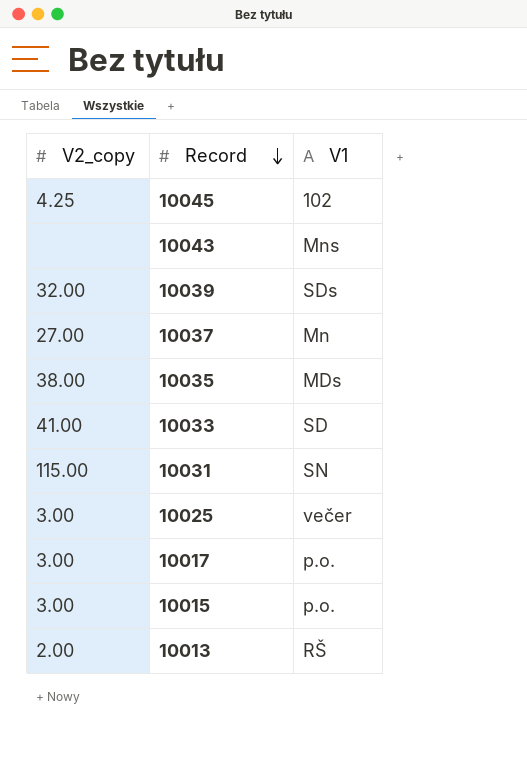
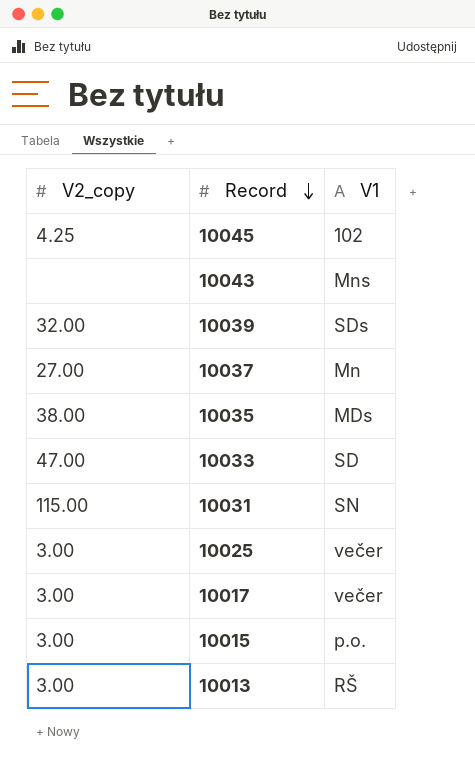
10033 | V2_copy: 41.00 -> 47.00
10017 | V1: p.o. -> večer
10013 | V2_copy: 2.00 -> 3.00

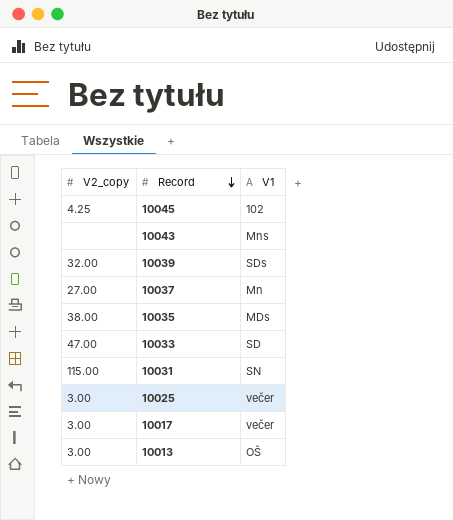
row 10015: 3.00 | p.o. -> none
10013 | V1: RŠ -> OŠ

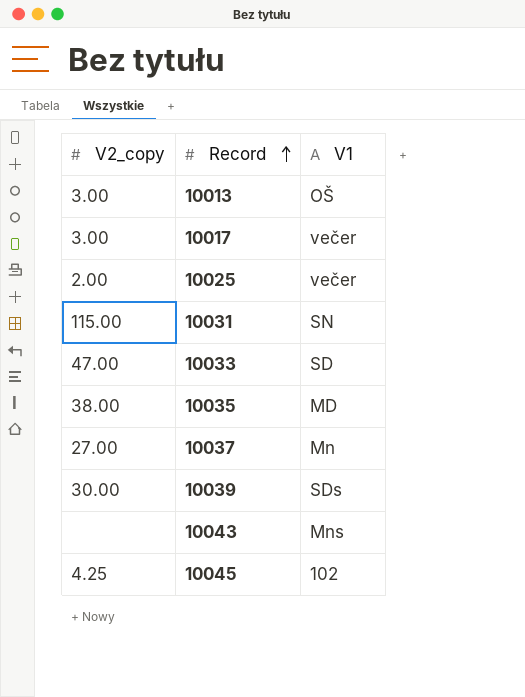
row order: Record descending -> Record ascending
10025 | V2_copy: 3.00 -> 2.00
10035 | V1: MDs -> MD
10039 | V2_copy: 32.00 -> 30.00

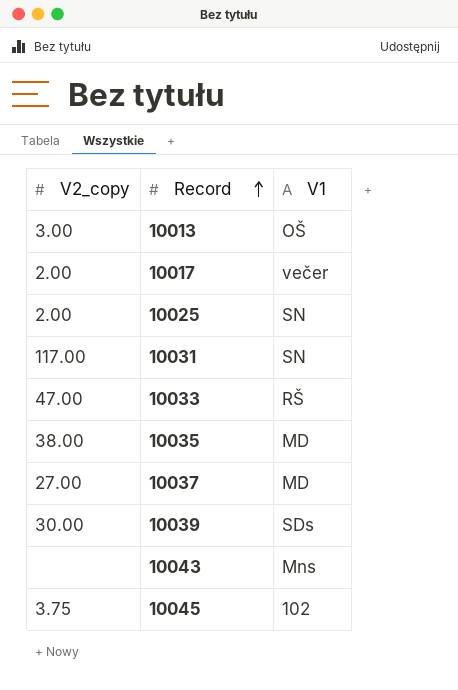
10017 | V2_copy: 3.00 -> 2.00
10025 | V1: večer -> SN
10031 | V2_copy: 115.00 -> 117.00
10033 | V1: SD -> RŠ
10037 | V1: Mn -> MD
10045 | V2_copy: 4.25 -> 3.75

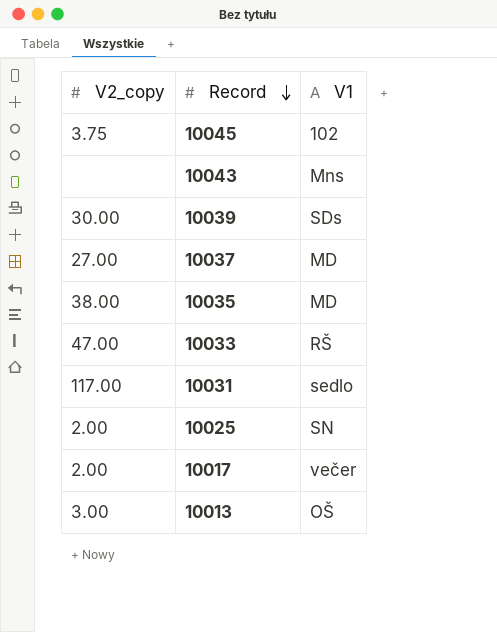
row order: Record ascending -> Record descending
10031 | V1: SN -> sedlo

